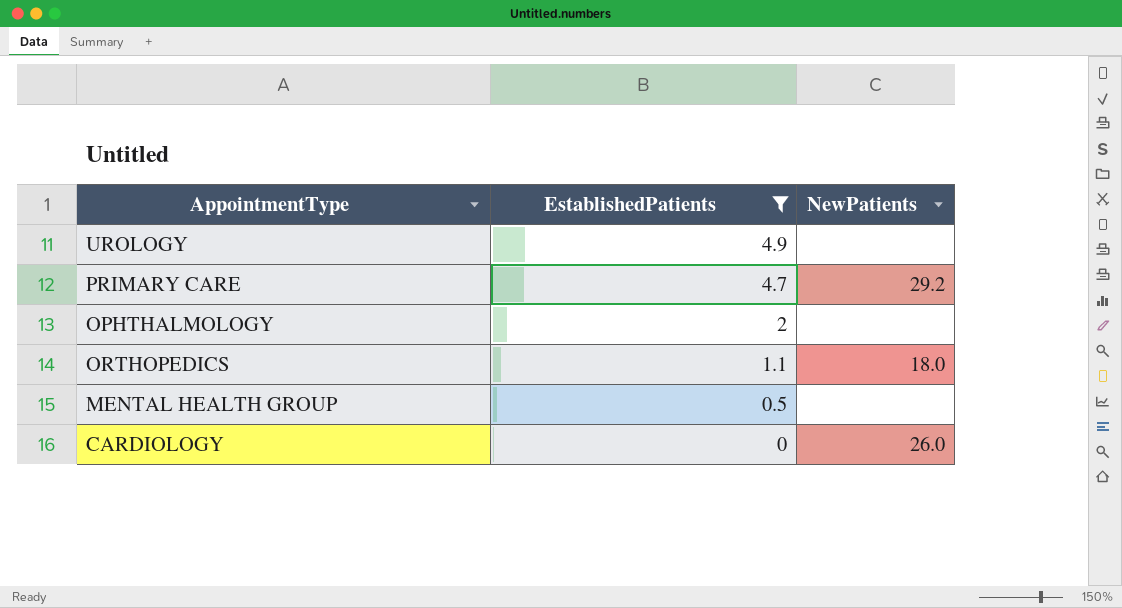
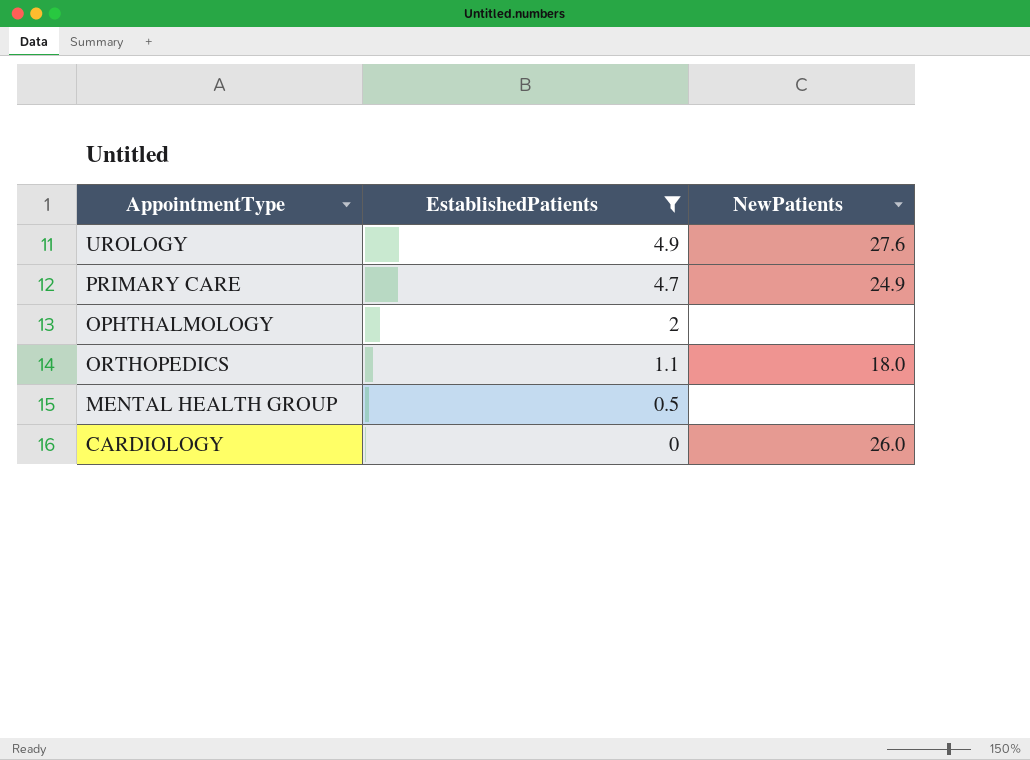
UROLOGY | NewPatients: none -> 27.6
PRIMARY CARE | NewPatients: 29.2 -> 24.9

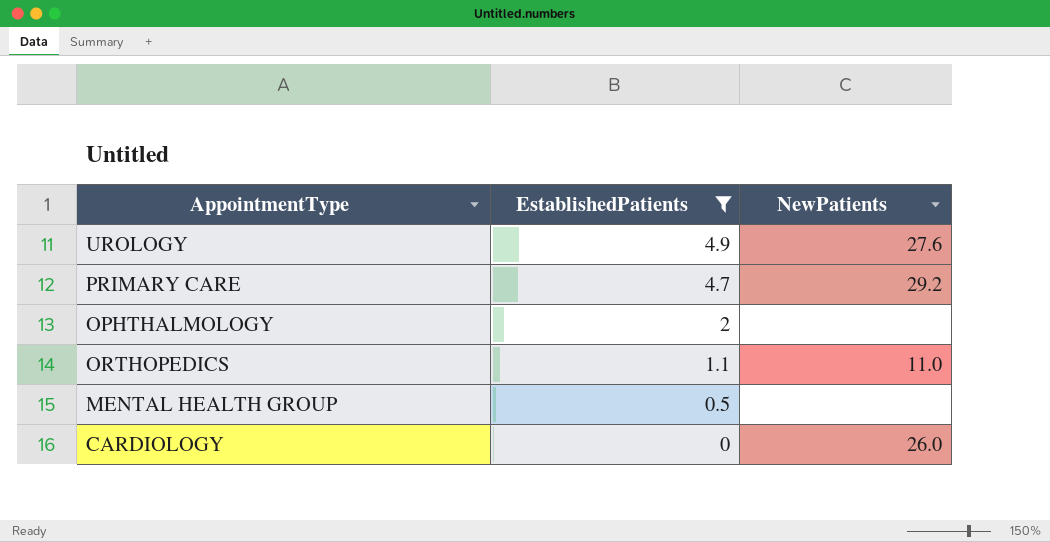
PRIMARY CARE | NewPatients: 24.9 -> 29.2
ORTHOPEDICS | NewPatients: 18.0 -> 11.0

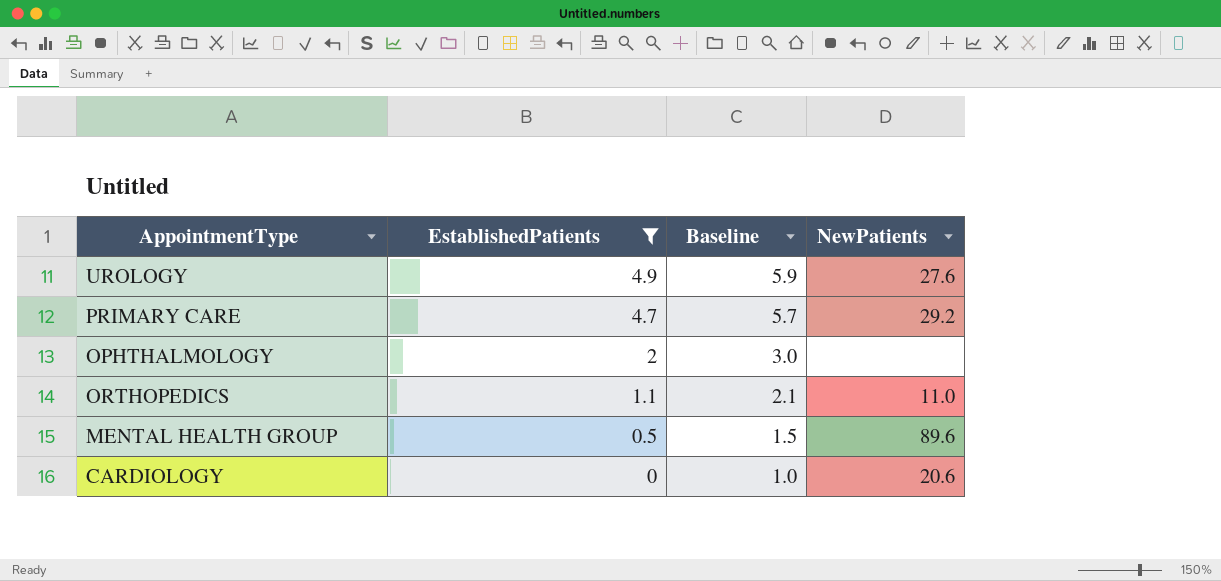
column Baseline | formula: none -> [EstablishedPatients] + 1
MENTAL HEALTH GROUP | NewPatients: none -> 89.6
CARDIOLOGY | NewPatients: 26.0 -> 20.6

